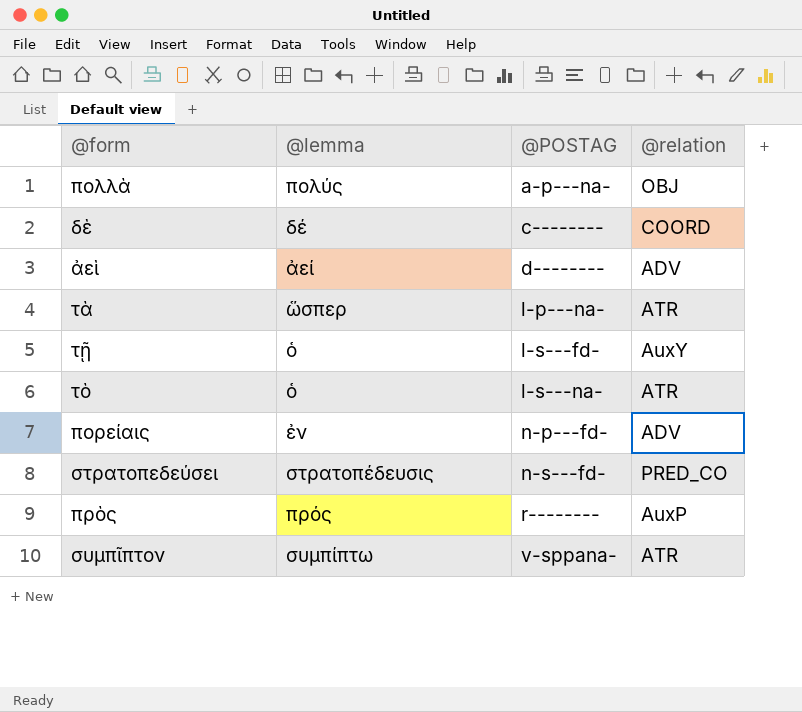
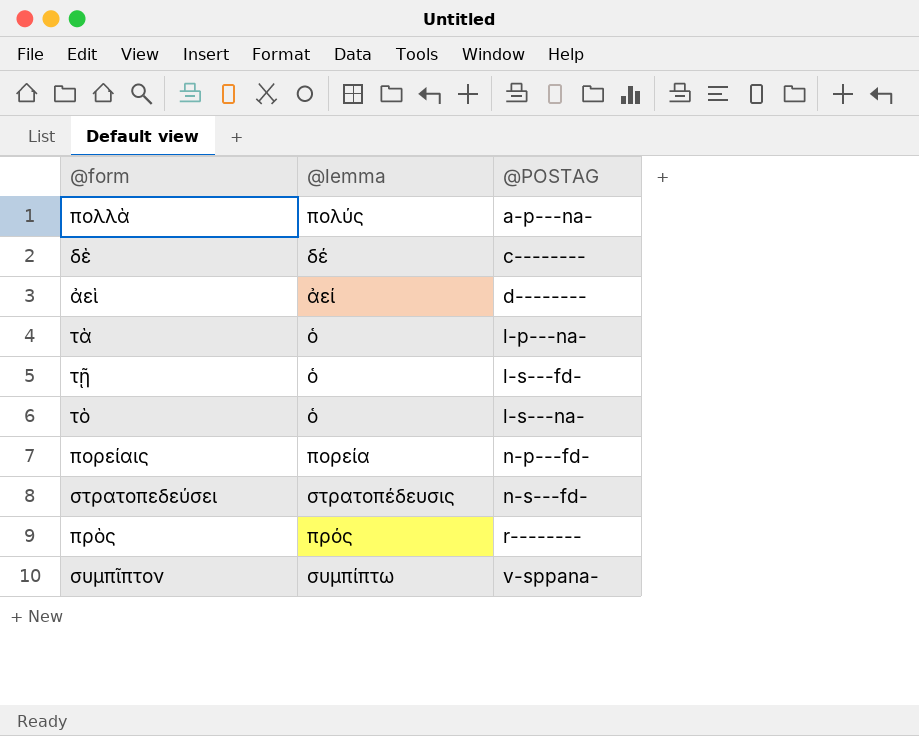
column @relation | position: 4 -> none
τὰ | @lemma: ὥσπερ -> ὁ
πορείαις | @lemma: ἐν -> πορεία

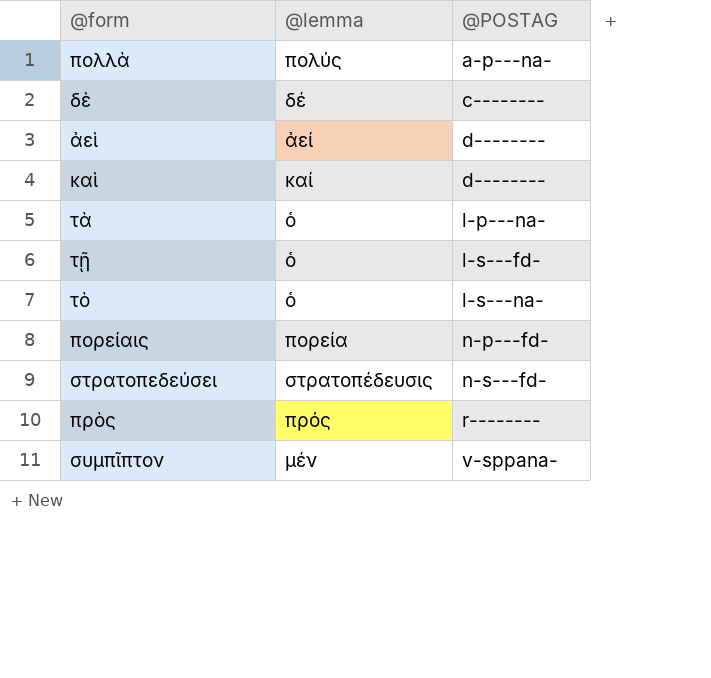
row καὶ: none -> καί | d--------
συμπῖπτον | @lemma: συμπίπτω -> μέν

